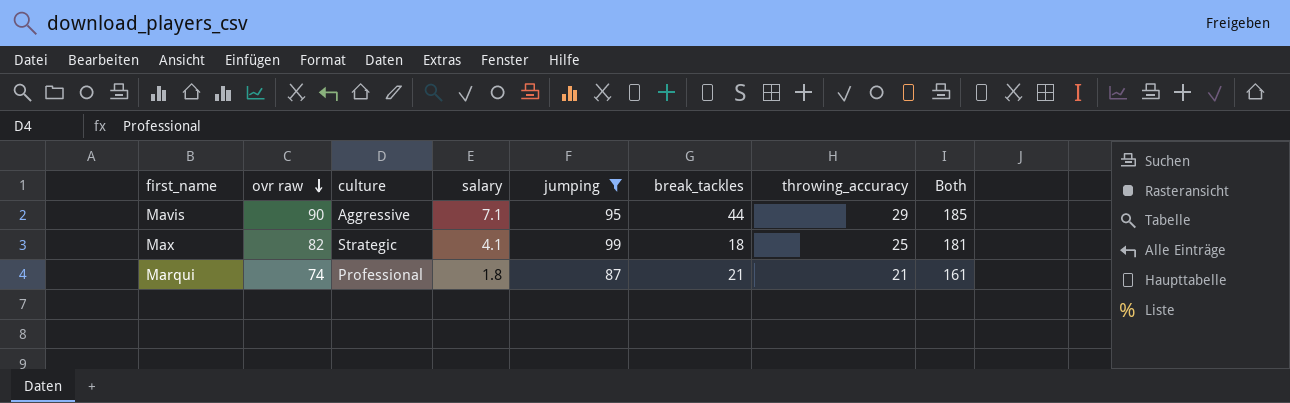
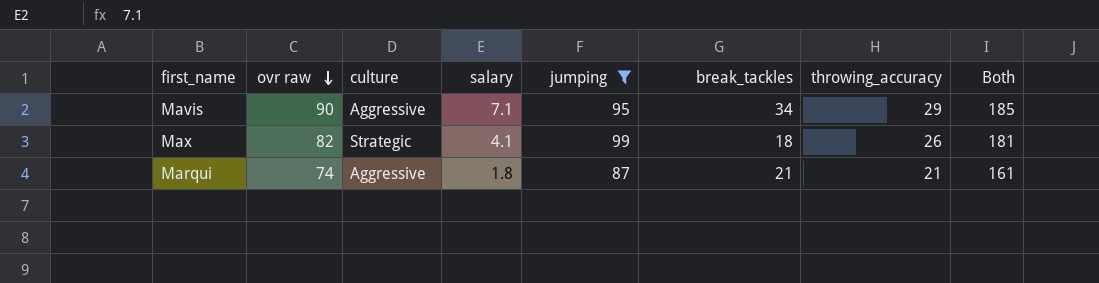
Mavis | break_tackles: 44 -> 34
Max | throwing_accuracy: 25 -> 26
Marqui | culture: Professional -> Aggressive

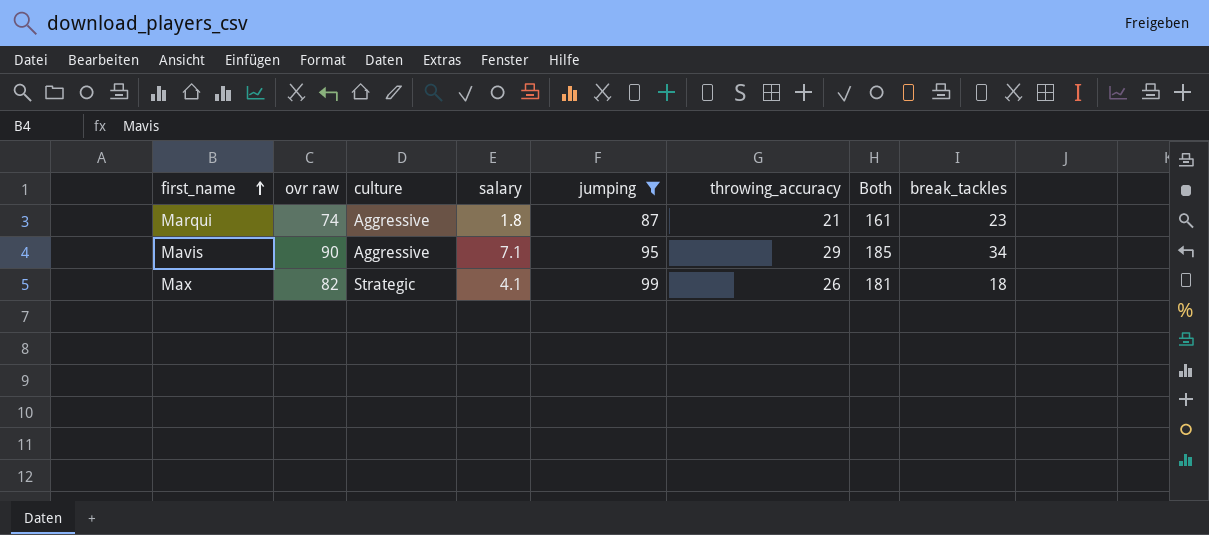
row order: ovr raw descending -> first_name ascending
column break_tackles | position: 6 -> 8
Marqui | break_tackles: 21 -> 23

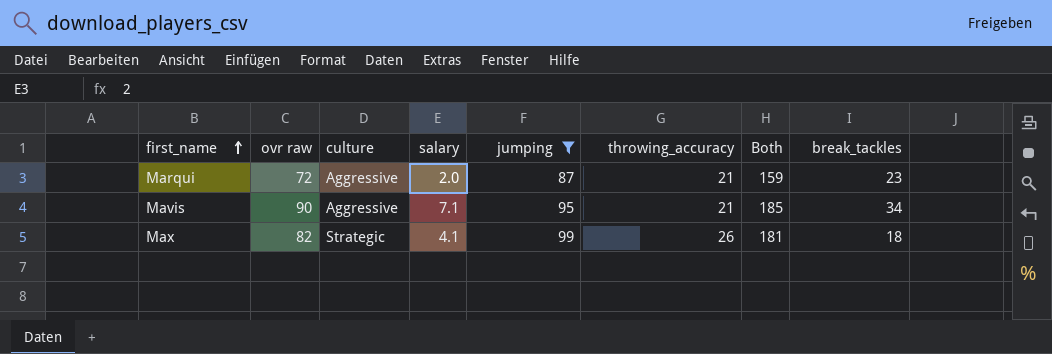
Marqui | ovr raw: 74 -> 72
Marqui | salary: 1.8 -> 2.0
Marqui | Both: 161 -> 159
Mavis | throwing_accuracy: 29 -> 21

